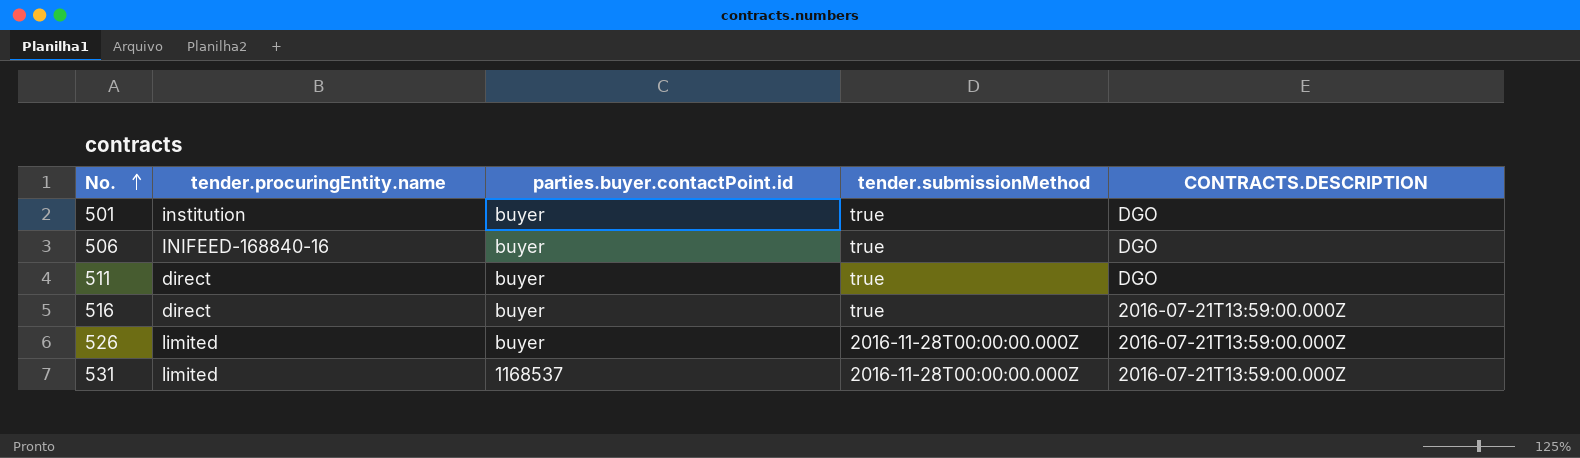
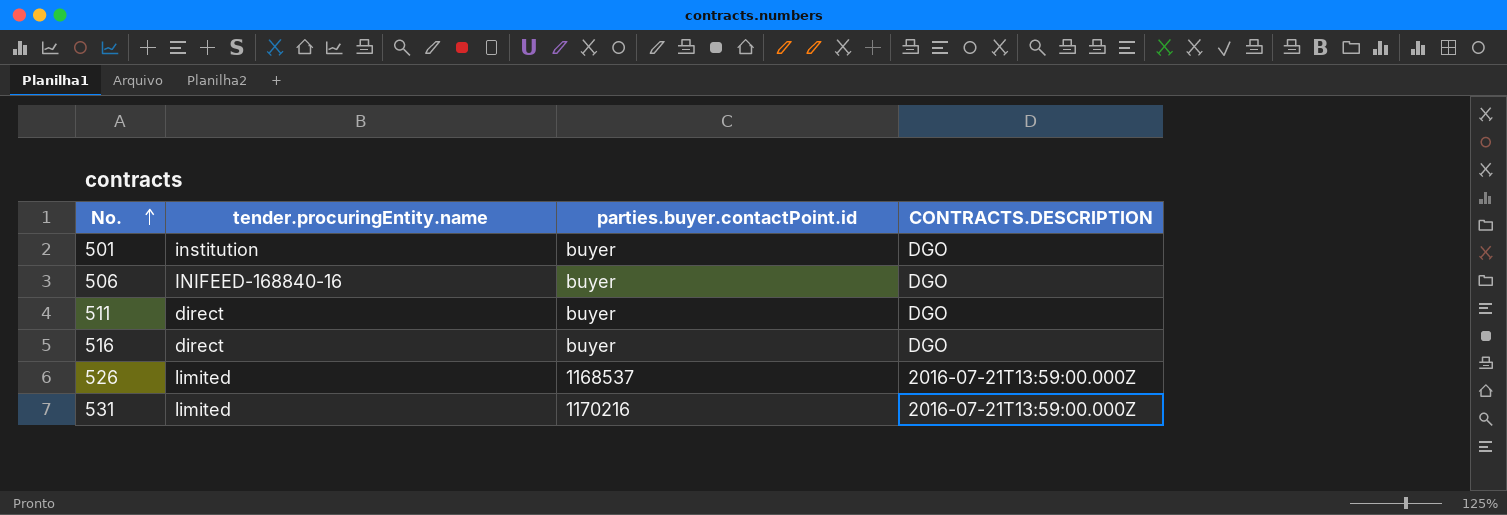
column tender.submissionMethod | position: 4 -> none
516 | CONTRACTS.DESCRIPTION: 2016-07-21T13:59:00.000Z -> DGO
526 | parties.buyer.contactPoint.id: buyer -> 1168537
531 | parties.buyer.contactPoint.id: 1168537 -> 1170216

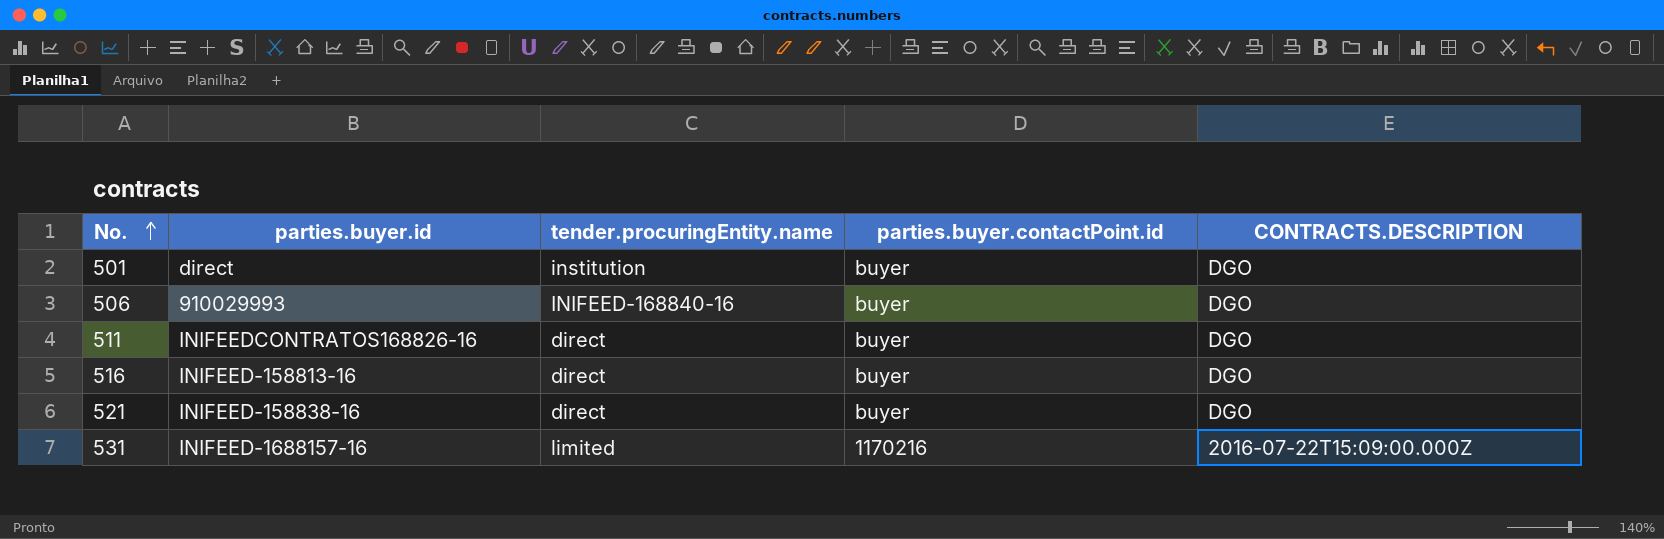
column parties.buyer.id | position: none -> 2
row 526: limited | 1168537 | 2016-07-21T13:59:00.000Z -> none
row 521: none -> INIFEED-158838-16 | direct | buyer | DGO
531 | CONTRACTS.DESCRIPTION: 2016-07-21T13:59:00.000Z -> 2016-07-22T15:09:00.000Z

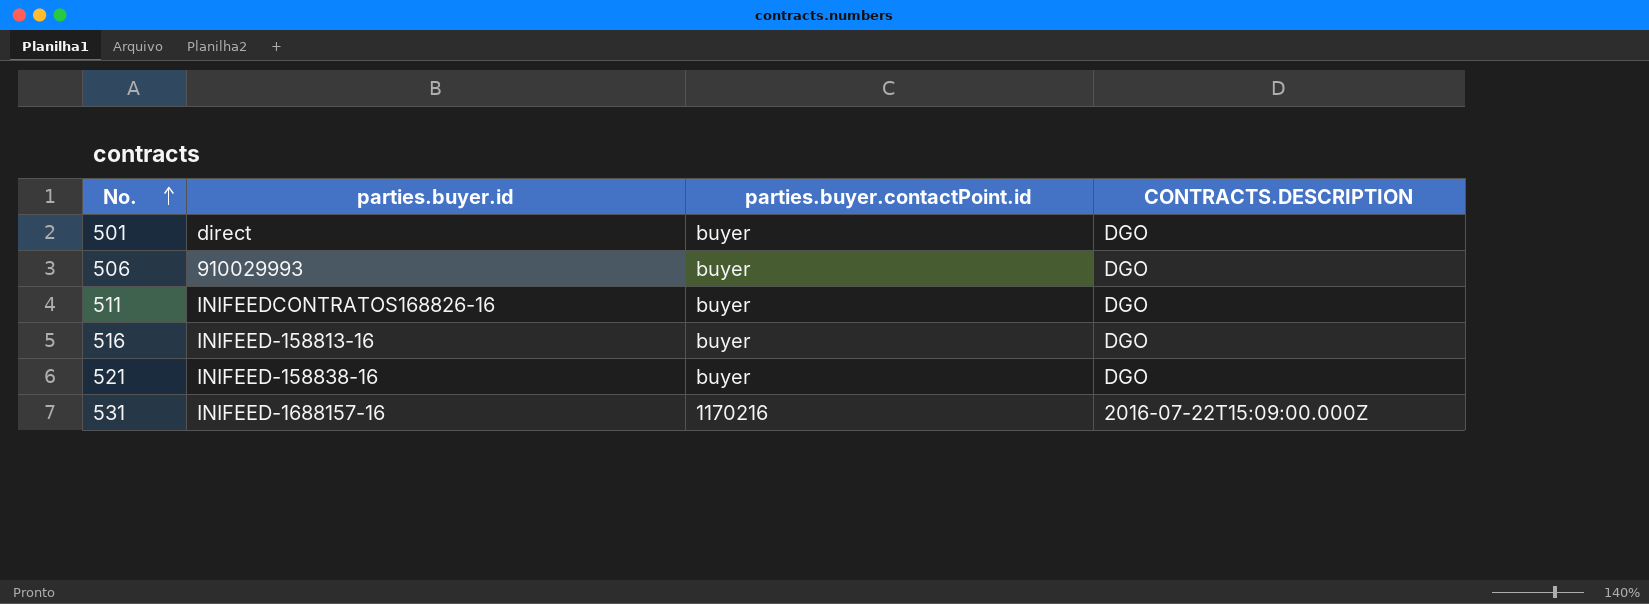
column tender.procuringEntity.name | position: 3 -> none

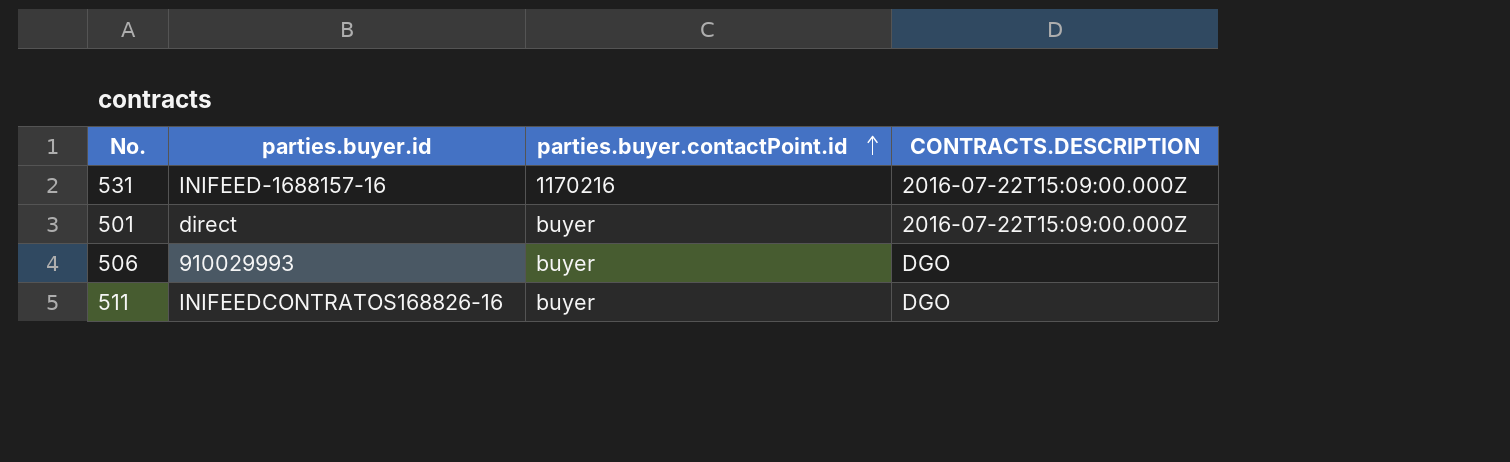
row order: No. ascending -> parties.buyer.contactPoint.id ascending
row 516: INIFEED-158813-16 | buyer | DGO -> none
row 521: INIFEED-158838-16 | buyer | DGO -> none
501 | CONTRACTS.DESCRIPTION: DGO -> 2016-07-22T15:09:00.000Z

